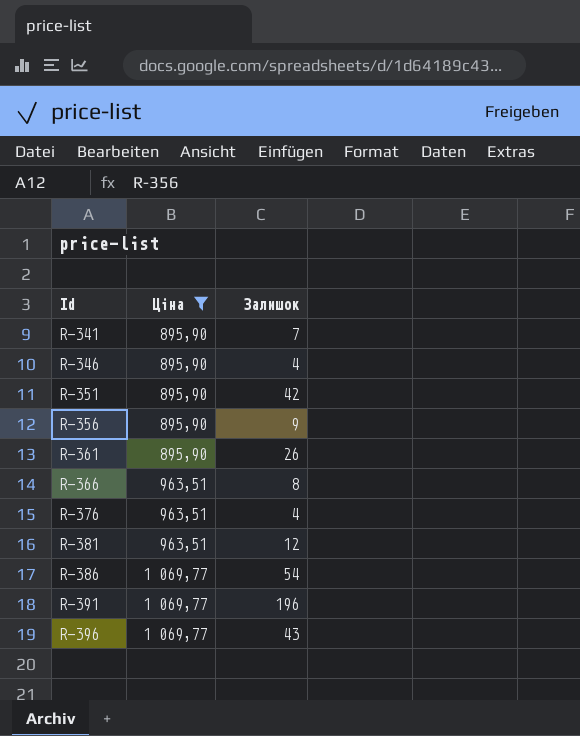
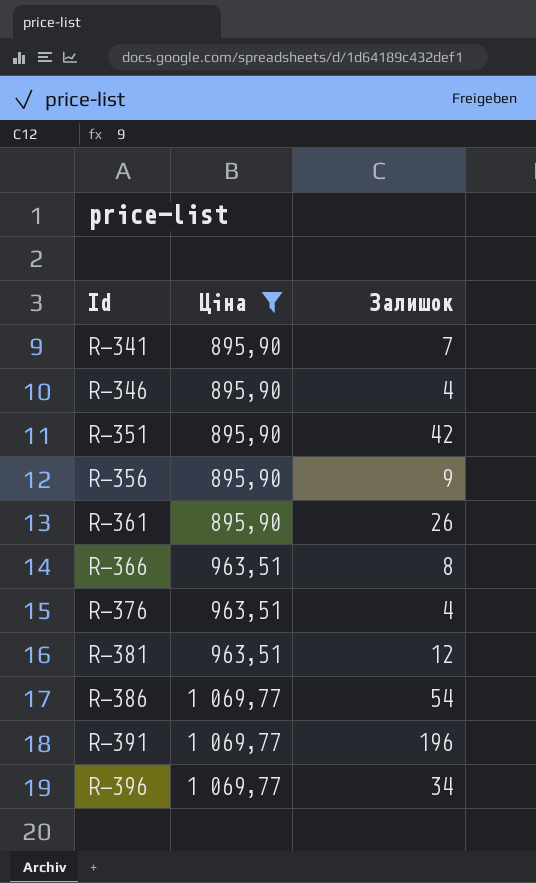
R-396 | Залишок: 43 -> 34

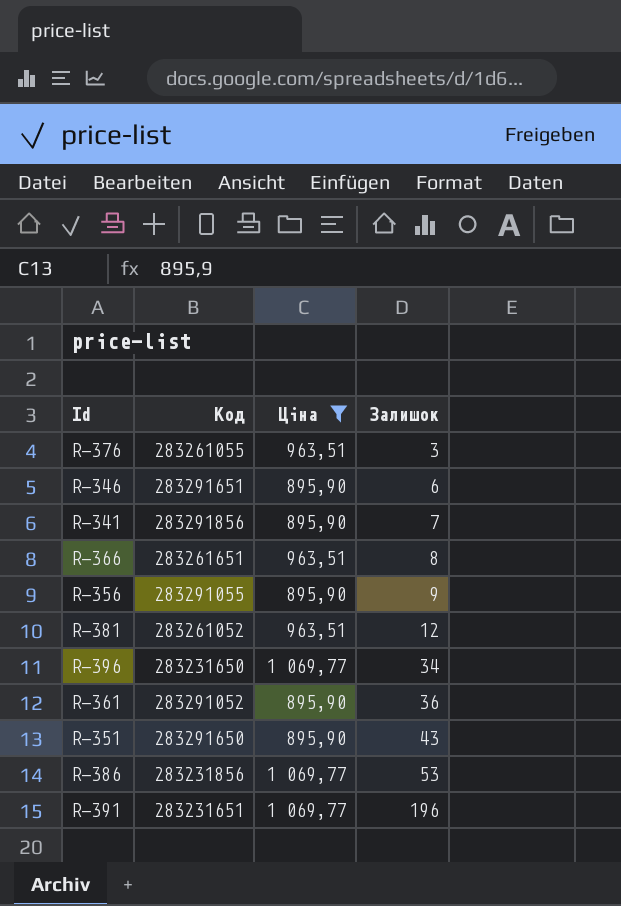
row order: Id ascending -> Залишок ascending
column Код | position: none -> 2
R-376 | Залишок: 4 -> 3
R-346 | Залишок: 4 -> 6
R-361 | Залишок: 26 -> 36
R-351 | Залишок: 42 -> 43
R-386 | Залишок: 54 -> 53

